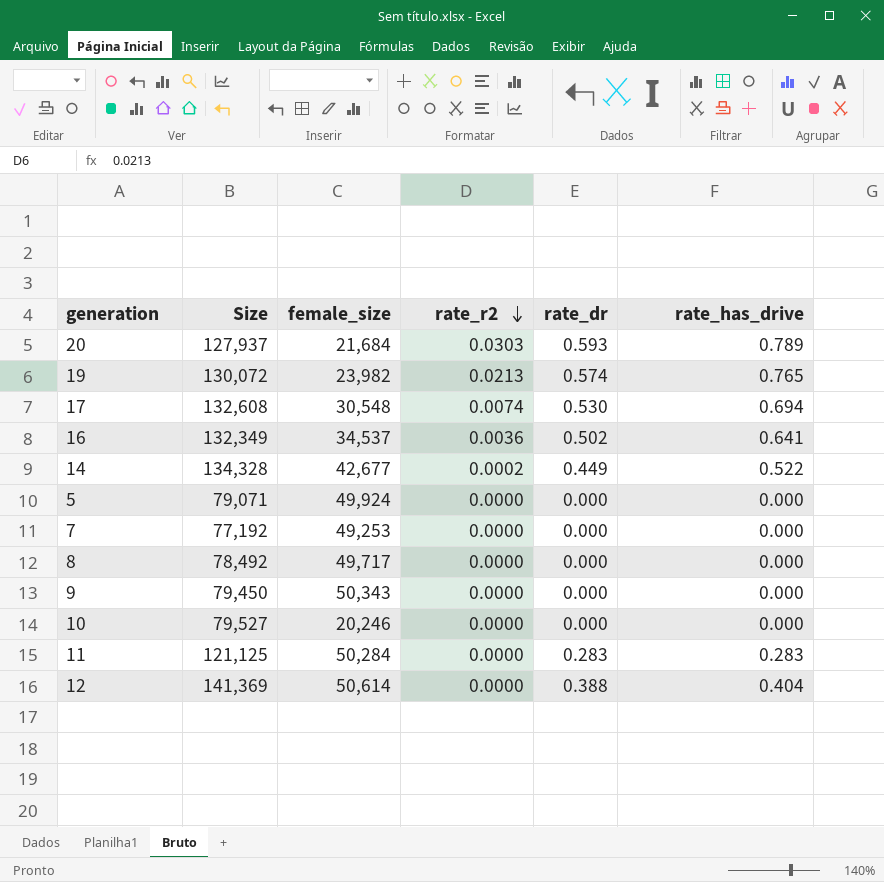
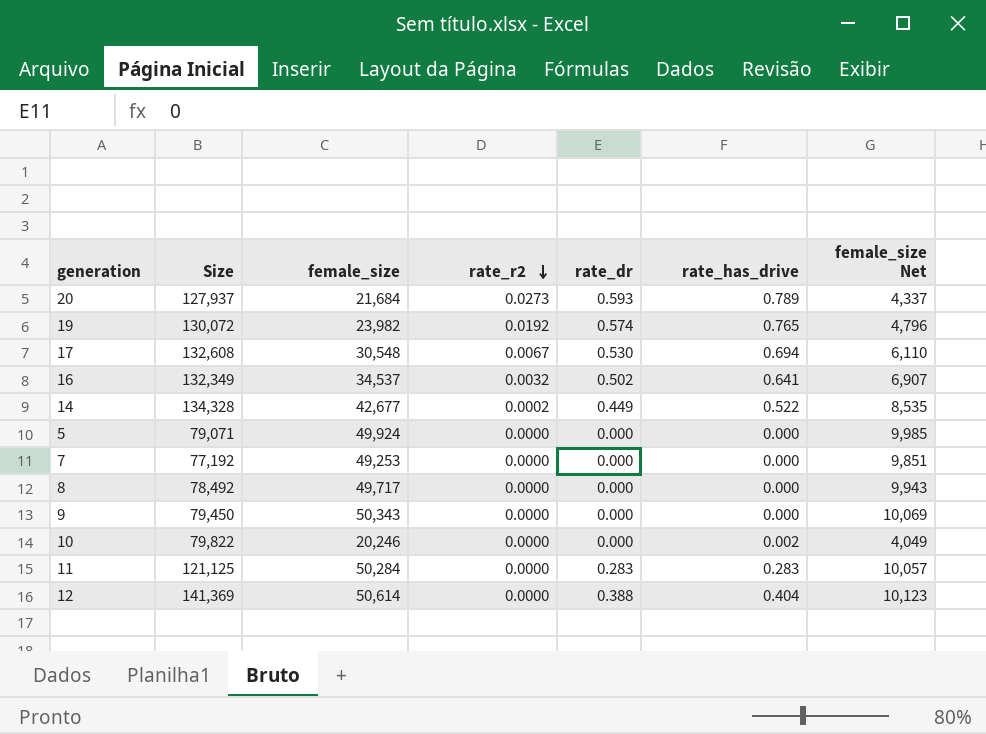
column female_size Net | formula: none -> [female_size] * 0.2
20 | rate_r2: 0.0303 -> 0.0273
19 | rate_r2: 0.0213 -> 0.0192
17 | rate_r2: 0.0074 -> 0.0067
16 | rate_r2: 0.0036 -> 0.0032
10 | Size: 79,527 -> 79,822
10 | rate_has_drive: 0.000 -> 0.002

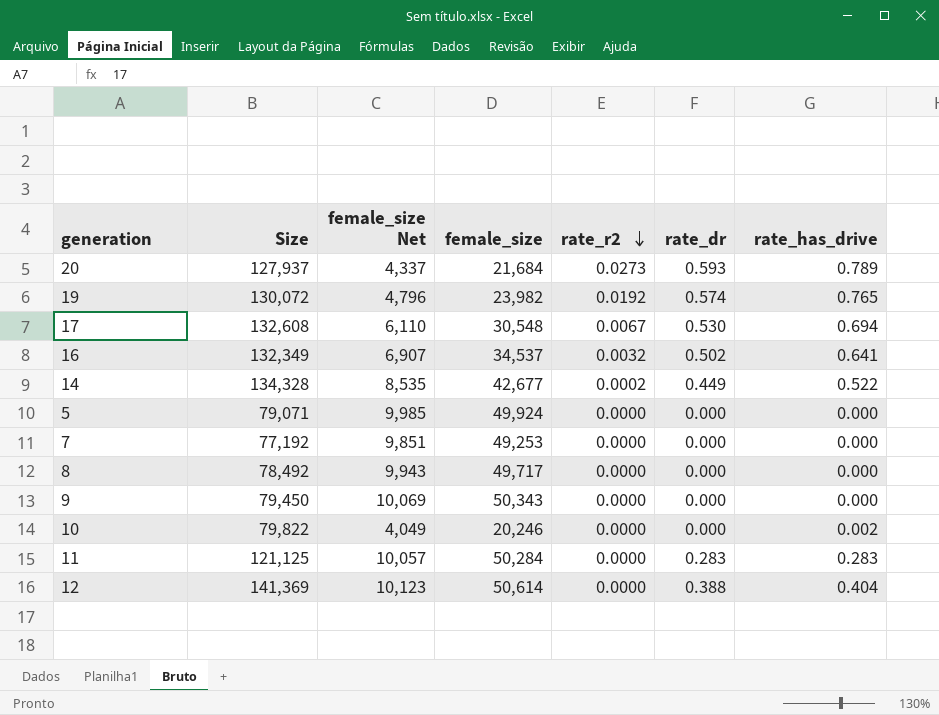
column female_size Net | position: 7 -> 3

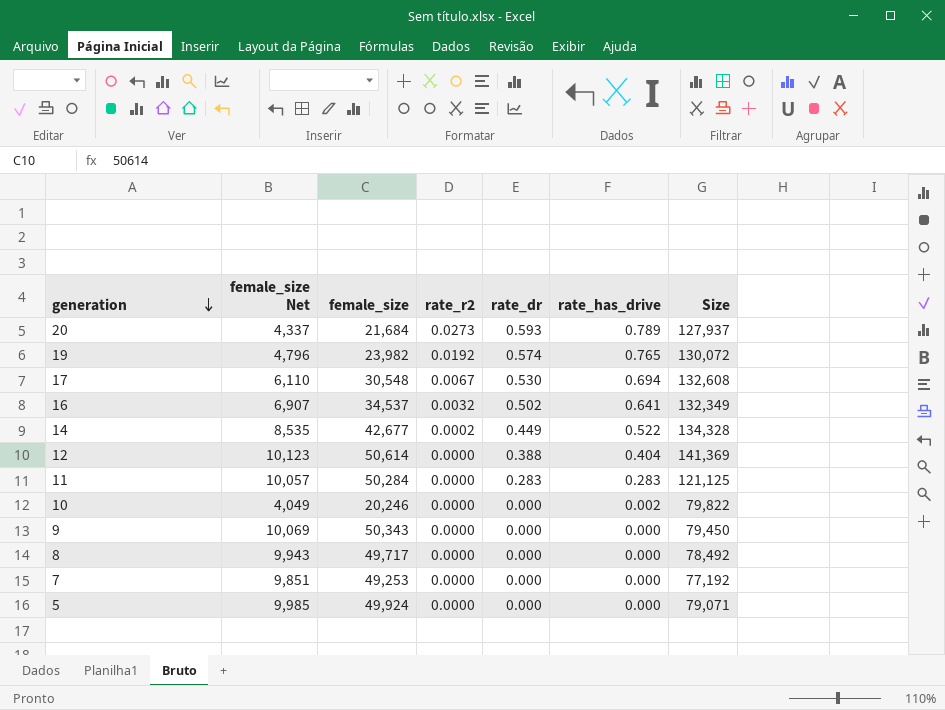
row order: rate_r2 descending -> generation descending
column Size | position: 2 -> 7

